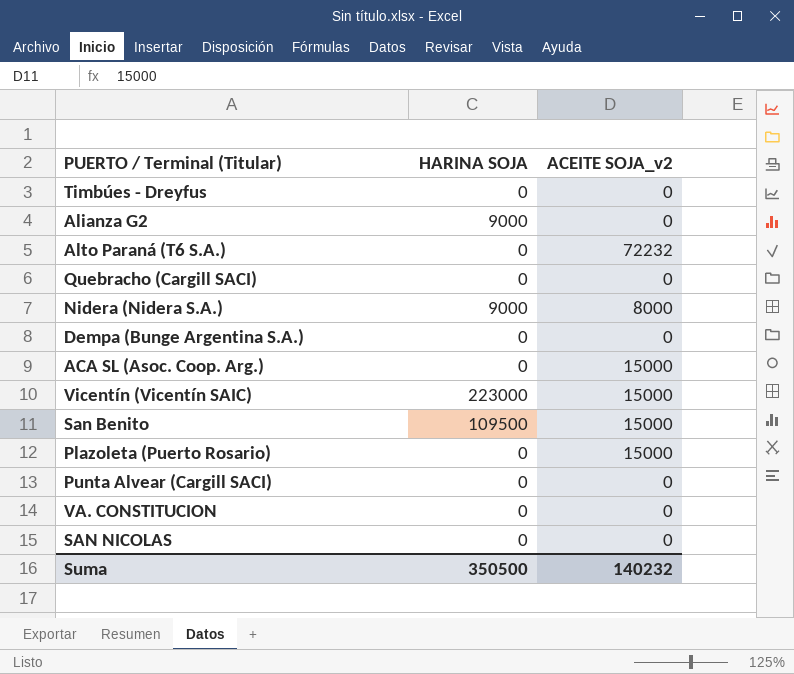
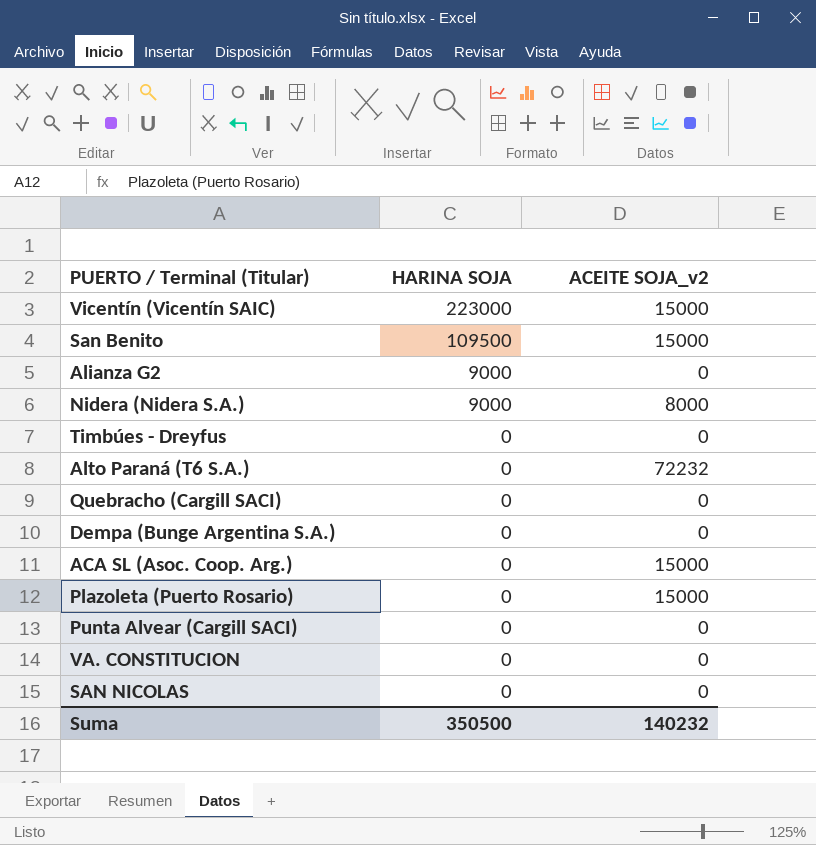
row order: none -> HARINA SOJA descending

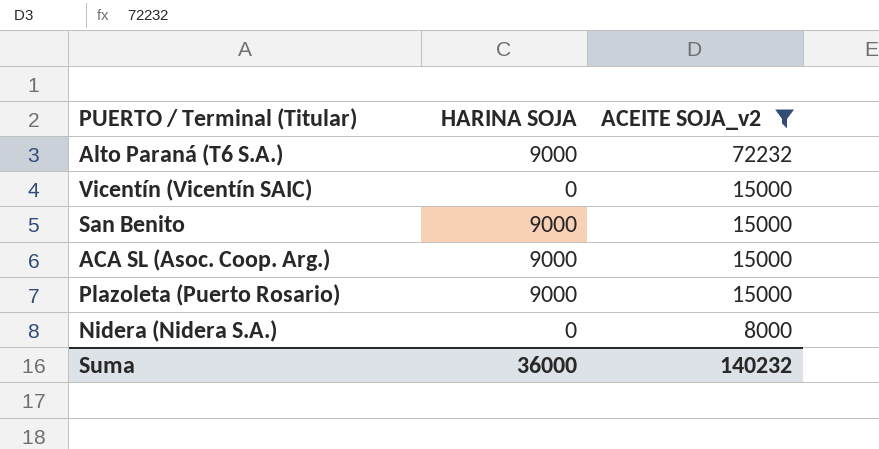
filter: none -> ACEITE SOJA_v2 != 0
row order: HARINA SOJA descending -> ACEITE SOJA_v2 descending
Alto Paraná (T6 S.A.) | HARINA SOJA: 0 -> 9000
Vicentín (Vicentín SAIC) | HARINA SOJA: 223000 -> 0
San Benito | HARINA SOJA: 109500 -> 9000
ACA SL (Asoc. Coop. Arg.) | HARINA SOJA: 0 -> 9000
Plazoleta (Puerto Rosario) | HARINA SOJA: 0 -> 9000
Nidera (Nidera S.A.) | HARINA SOJA: 9000 -> 0
Suma | HARINA SOJA: 350500 -> 36000

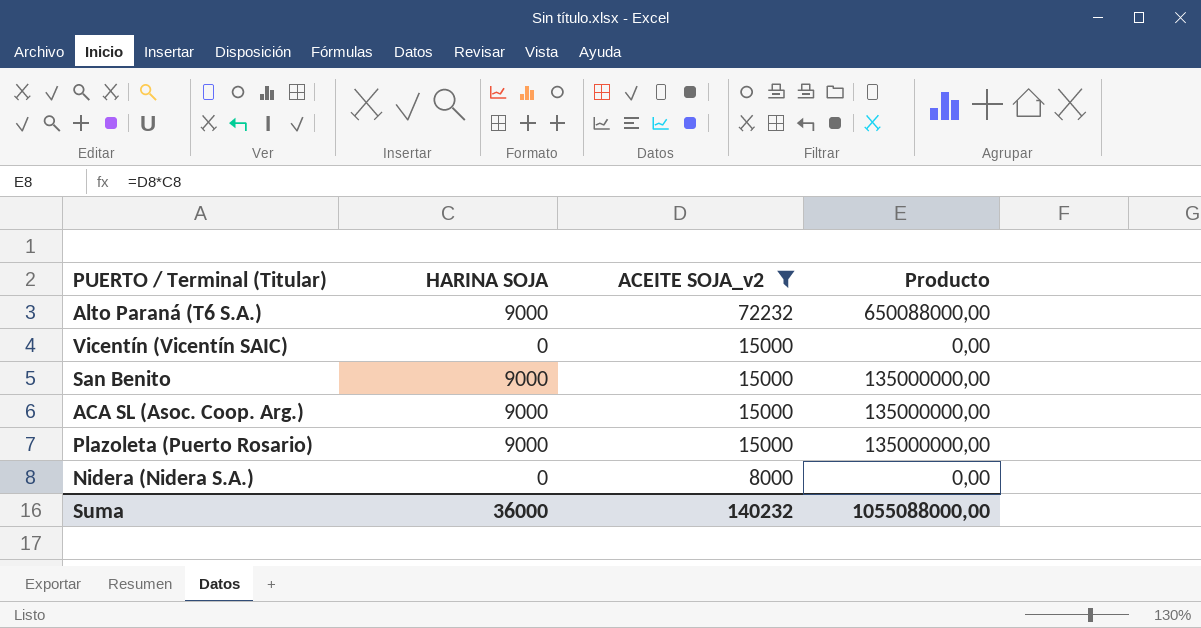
column Producto | formula: none -> [HARINA SOJA] * [ACEITE SOJA_v2]

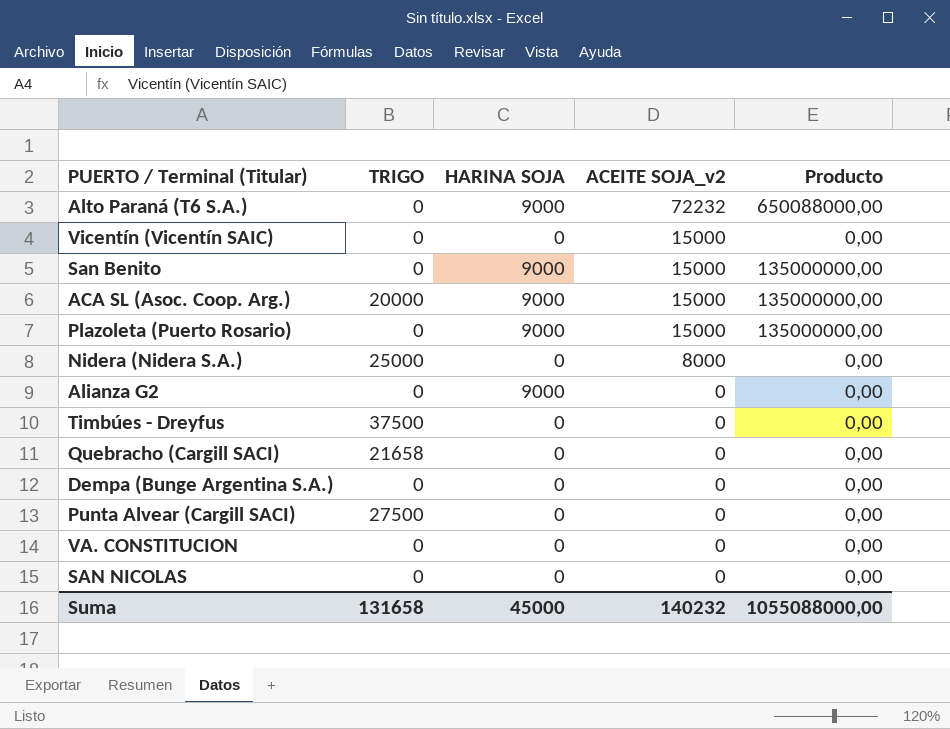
filter: ACEITE SOJA_v2 != 0 -> none
column TRIGO | position: none -> 2
Suma | HARINA SOJA: 36000 -> 45000

